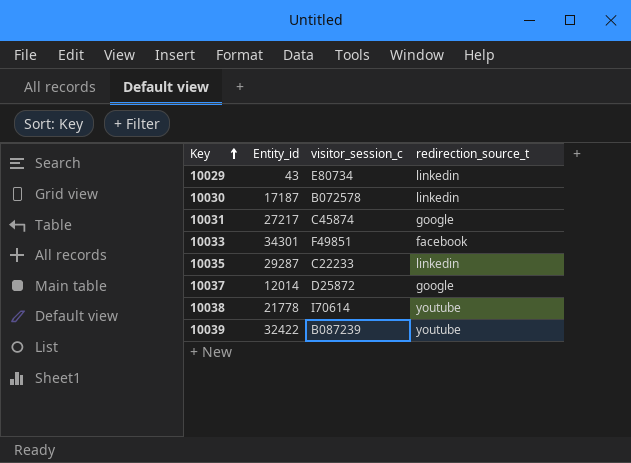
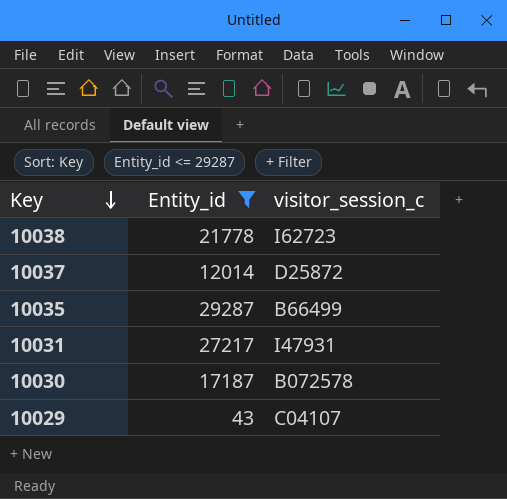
filter: none -> Entity_id <= 29287
row order: Key ascending -> Key descending
column redirection_source_t | position: 4 -> none
10038 | visitor_session_c: I70614 -> I62723
10035 | visitor_session_c: C22233 -> B66499
10031 | visitor_session_c: C45874 -> I47931
10029 | visitor_session_c: E80734 -> C04107

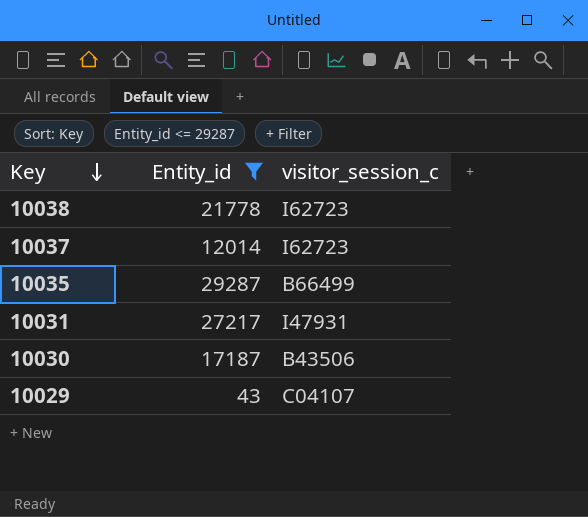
10037 | visitor_session_c: D25872 -> I62723
10030 | visitor_session_c: B072578 -> B43506

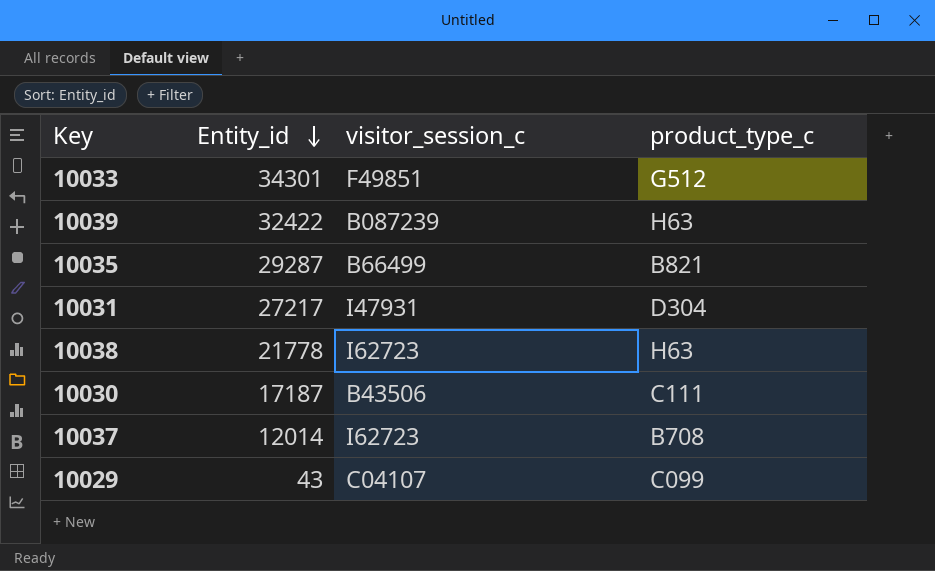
filter: Entity_id <= 29287 -> none
row order: Key descending -> Entity_id descending
column product_type_c | position: none -> 4

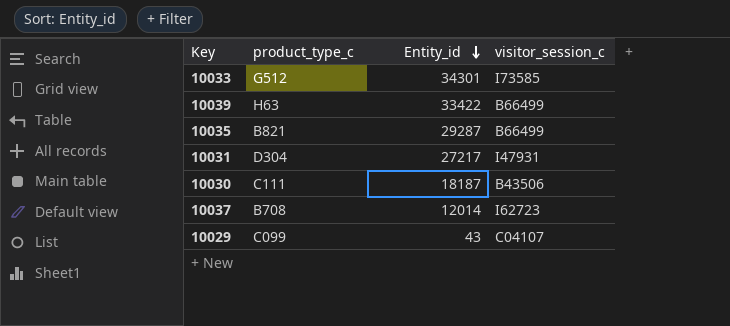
column product_type_c | position: 4 -> 2
row 10038: 21778 | I62723 | H63 -> none
10033 | visitor_session_c: F49851 -> I73585
10039 | Entity_id: 32422 -> 33422
10039 | visitor_session_c: B087239 -> B66499
10030 | Entity_id: 17187 -> 18187

